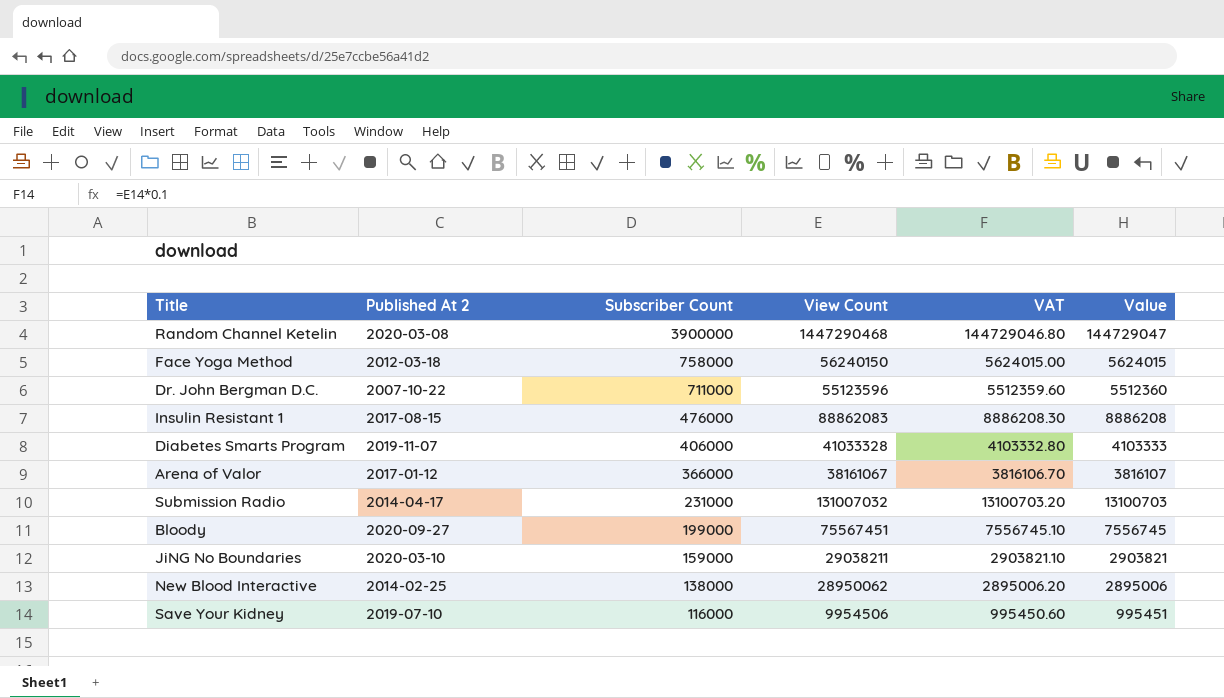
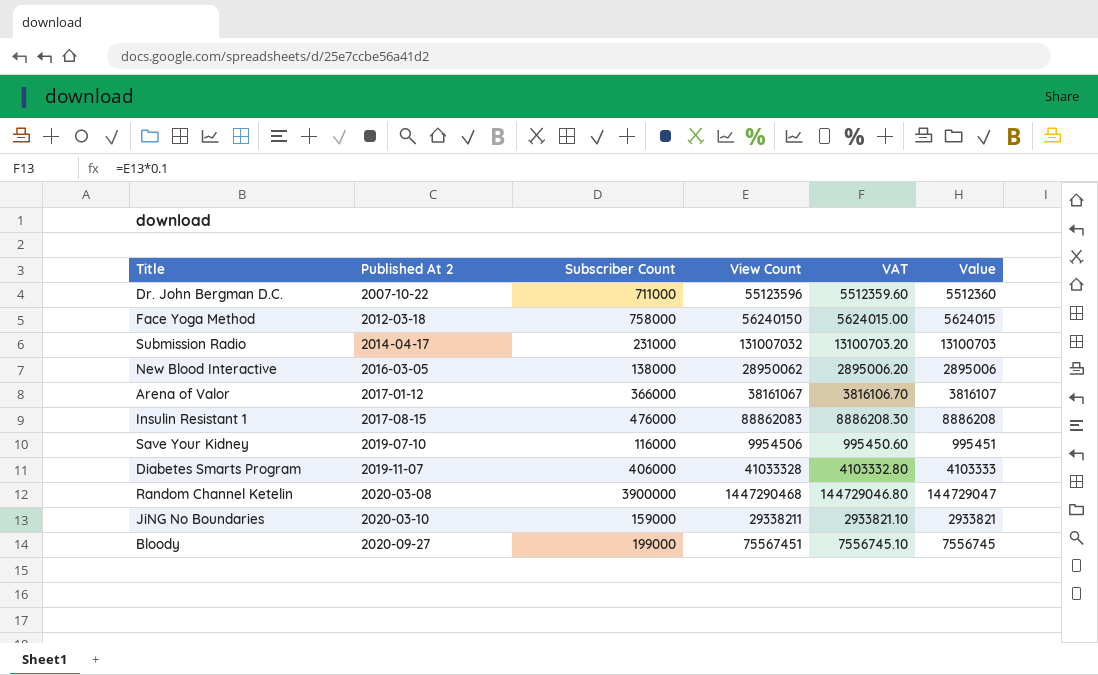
row order: Subscriber Count descending -> Published At 2 ascending
New Blood Interactive | Published At 2: 2014-02-25 -> 2016-03-05
JiNG No Boundaries | View Count: 29038211 -> 29338211
JiNG No Boundaries | VAT: 2903821.10 -> 2933821.10
JiNG No Boundaries | Value: 2903821 -> 2933821

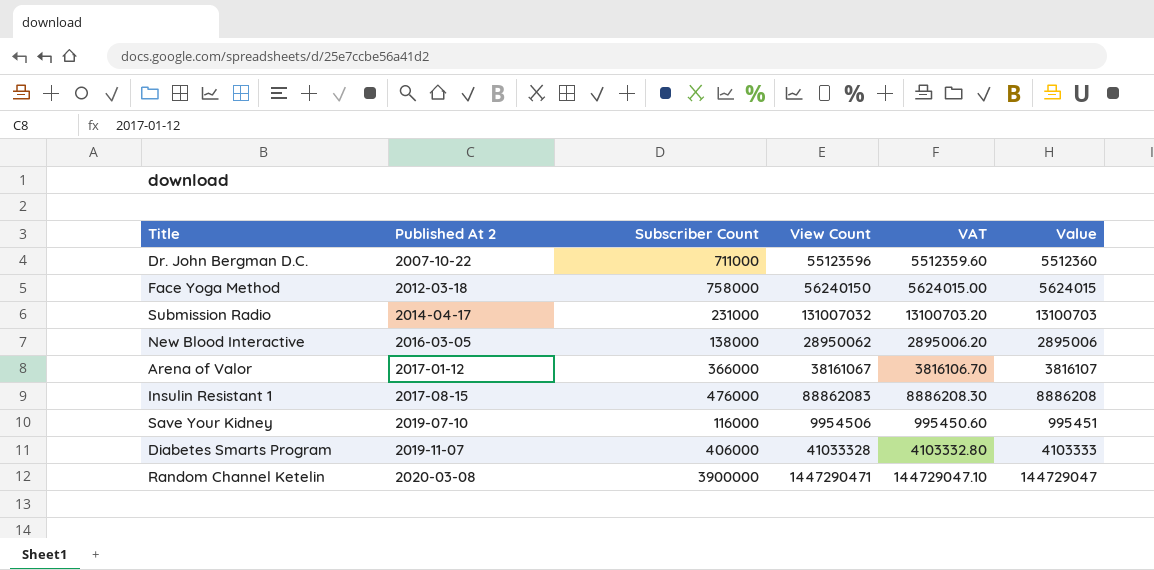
row JiNG No Boundaries: 2020-03-10 | 159000 | 29338211 | 2933821.10 | 2933821 -> none
row Bloody: 2020-09-27 | 199000 | 75567451 | 7556745.10 | 7556745 -> none
Random Channel Ketelin | View Count: 1447290468 -> 1447290471
Random Channel Ketelin | VAT: 144729046.80 -> 144729047.10

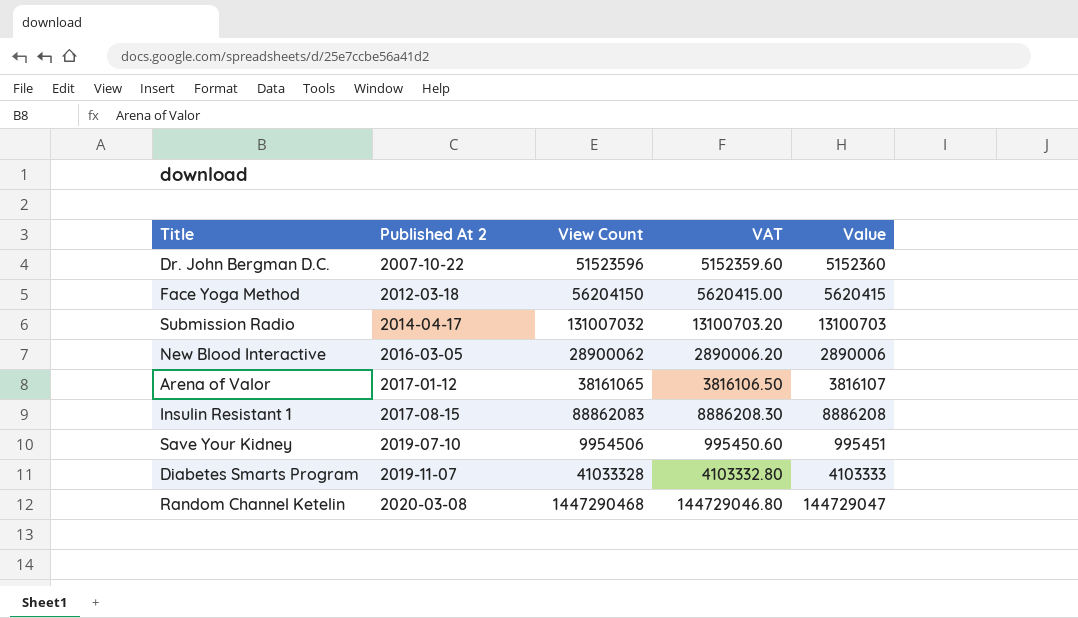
column Subscriber Count | position: 3 -> none
Dr. John Bergman D.C. | View Count: 55123596 -> 51523596
Dr. John Bergman D.C. | VAT: 5512359.60 -> 5152359.60
Dr. John Bergman D.C. | Value: 5512360 -> 5152360
Face Yoga Method | View Count: 56240150 -> 56204150
Face Yoga Method | VAT: 5624015.00 -> 5620415.00
Face Yoga Method | Value: 5624015 -> 5620415
New Blood Interactive | View Count: 28950062 -> 28900062
New Blood Interactive | VAT: 2895006.20 -> 2890006.20
New Blood Interactive | Value: 2895006 -> 2890006
Arena of Valor | View Count: 38161067 -> 38161065
Arena of Valor | VAT: 3816106.70 -> 3816106.50
Random Channel Ketelin | View Count: 1447290471 -> 1447290468
Random Channel Ketelin | VAT: 144729047.10 -> 144729046.80

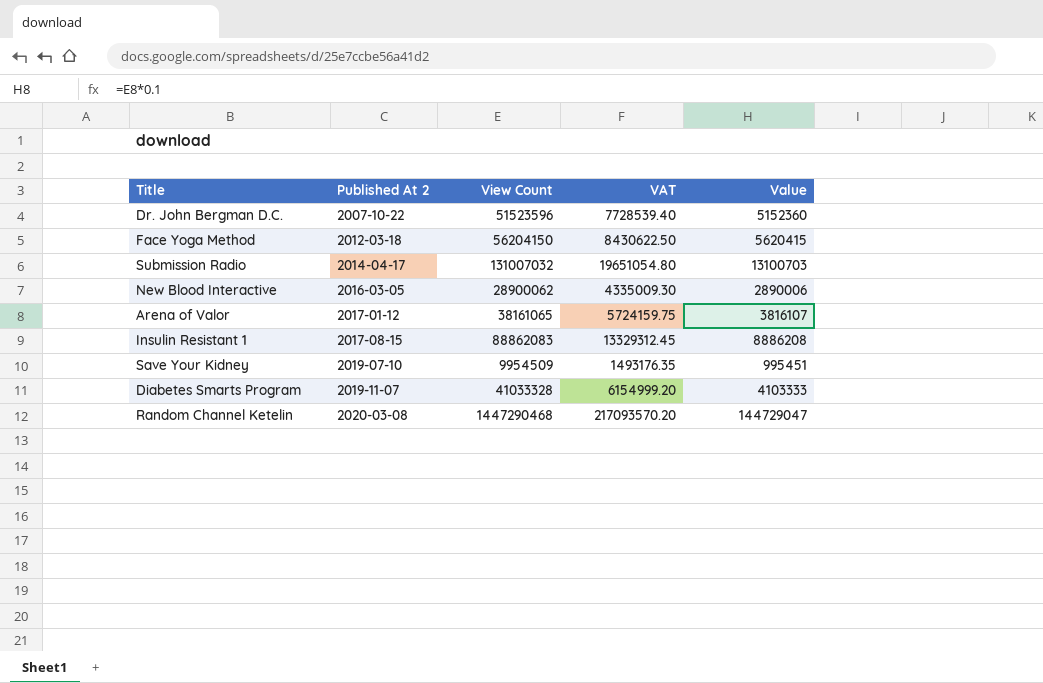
column VAT | formula: [View Count] * 0.1 -> [View Count] * 0.15
Save Your Kidney | View Count: 9954506 -> 9954509

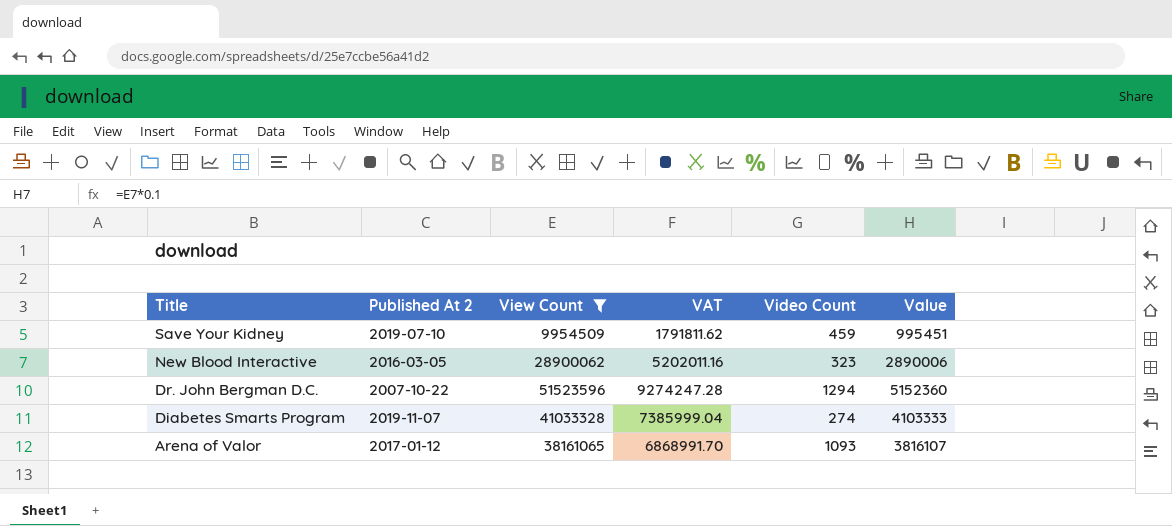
filter: none -> View Count <= 51523596
row order: Published At 2 ascending -> Title descending
column VAT | formula: [View Count] * 0.15 -> [View Count] * 0.18
column Video Count | position: none -> 5

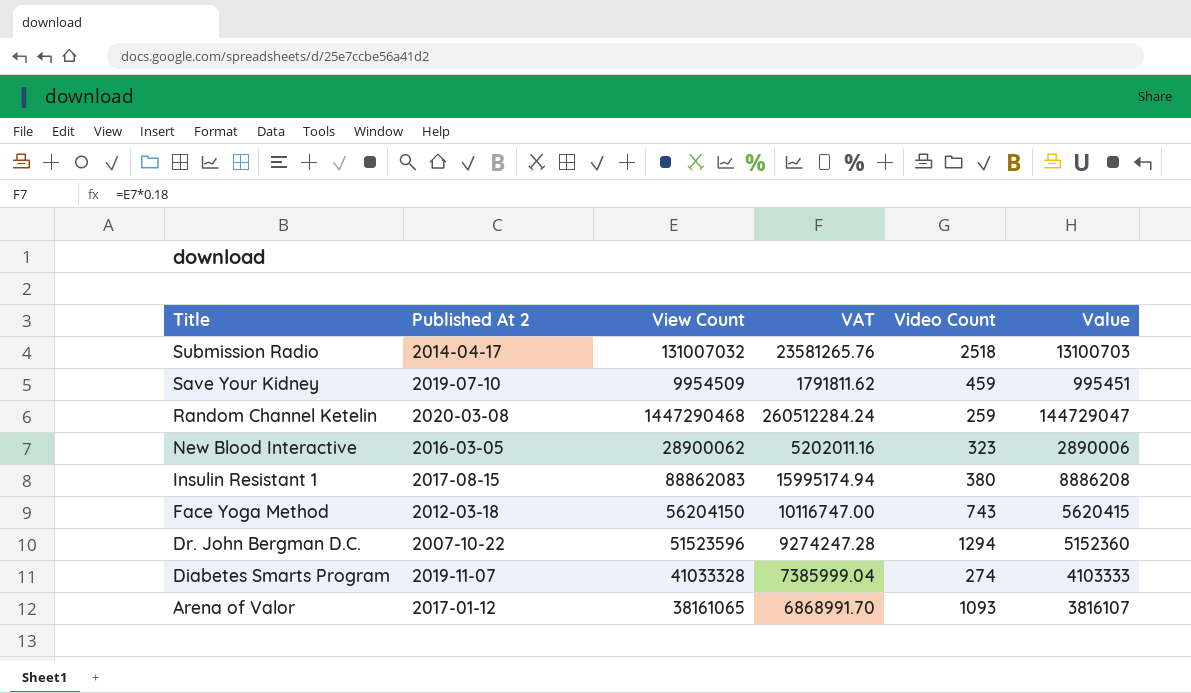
filter: View Count <= 51523596 -> none

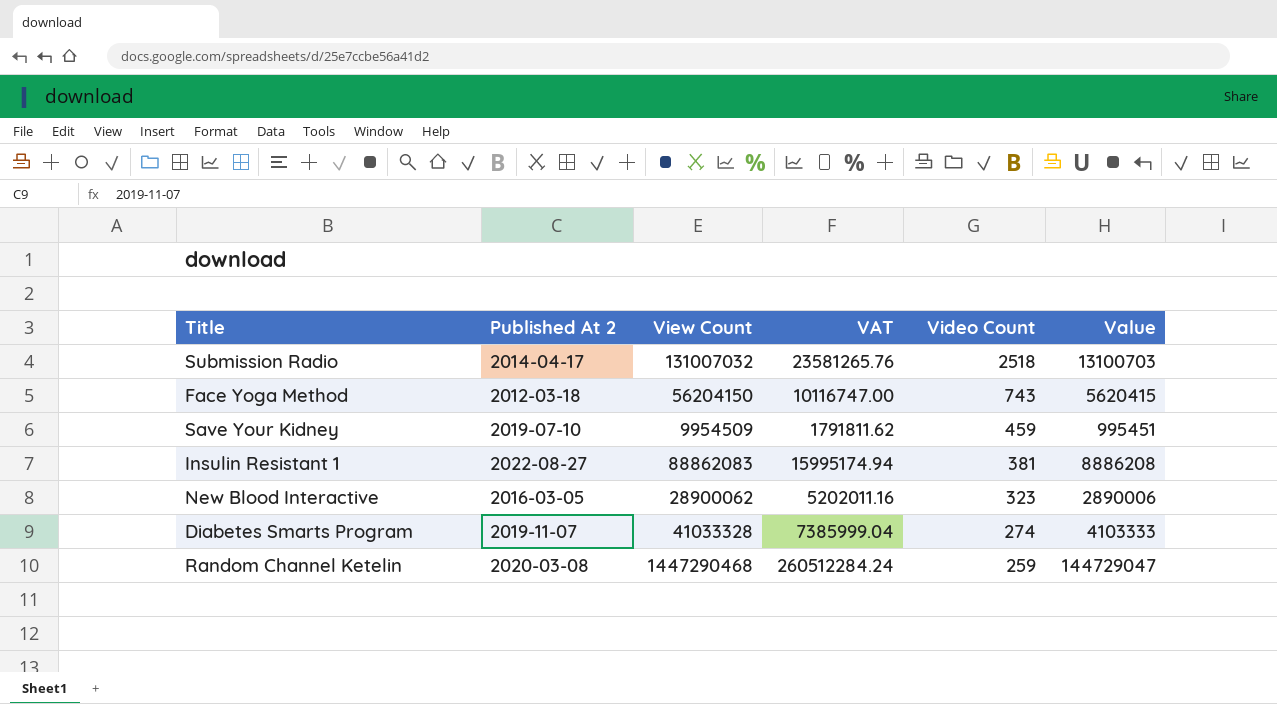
row order: Title descending -> Video Count descending
row Dr. John Bergman D.C.: 2007-10-22 | 51523596 | 9274247.28 | 1294 | 5152360 -> none
row Arena of Valor: 2017-01-12 | 38161065 | 6868991.70 | 1093 | 3816107 -> none
Insulin Resistant 1 | Published At 2: 2017-08-15 -> 2022-08-27
Insulin Resistant 1 | Video Count: 380 -> 381

